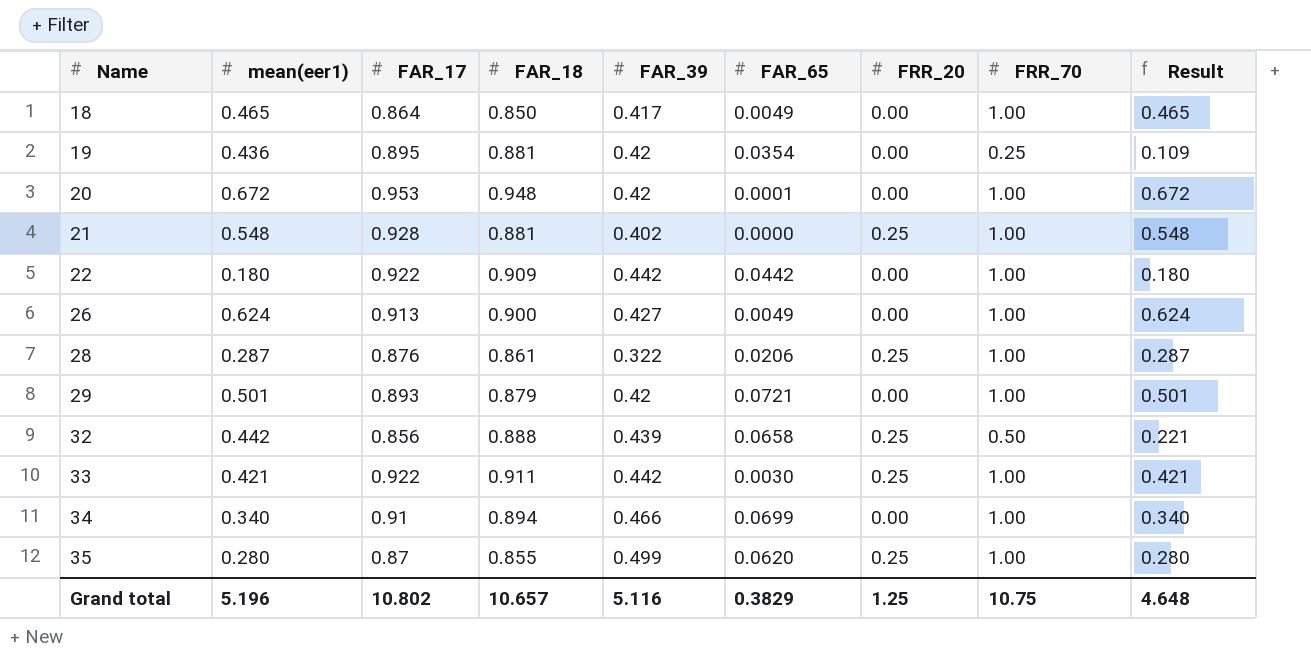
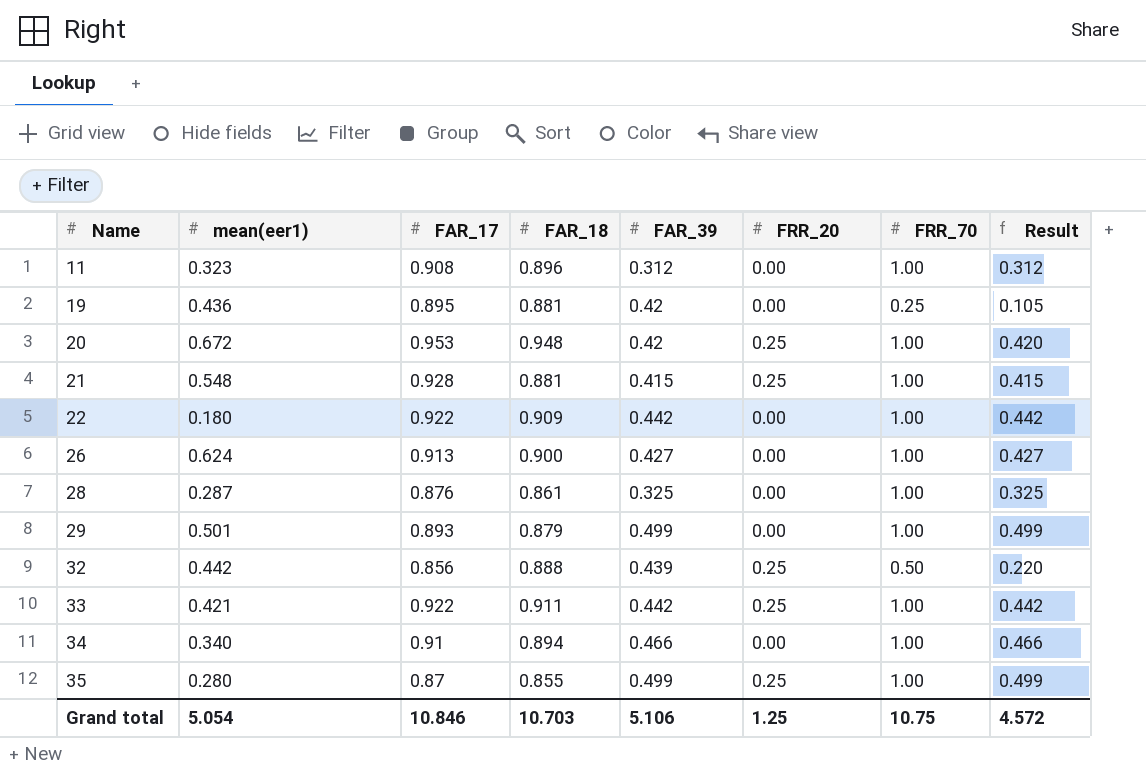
column FAR_65 | position: 6 -> none
column Result | formula: [mean(eer1)] * [FRR_70] -> [FAR_39] * [FRR_70]
row 18: 0.465 | 0.864 | 0.850 | 0.417 | 0.0049 | 0.00 | 1.00 | 0.465 -> none
row 11: none -> 0.323 | 0.908 | 0.896 | 0.312 | 0.00 | 1.00 | 0.312
20 | FRR_20: 0.00 -> 0.25
21 | FAR_39: 0.402 -> 0.415
28 | FAR_39: 0.322 -> 0.325
28 | FRR_20: 0.25 -> 0.00
29 | FAR_39: 0.42 -> 0.499
Grand total | mean(eer1): 5.196 -> 5.054
Grand total | FAR_17: 10.802 -> 10.846
Grand total | FAR_18: 10.657 -> 10.703
Grand total | FAR_39: 5.116 -> 5.106
Grand total | Result: 4.648 -> 4.572

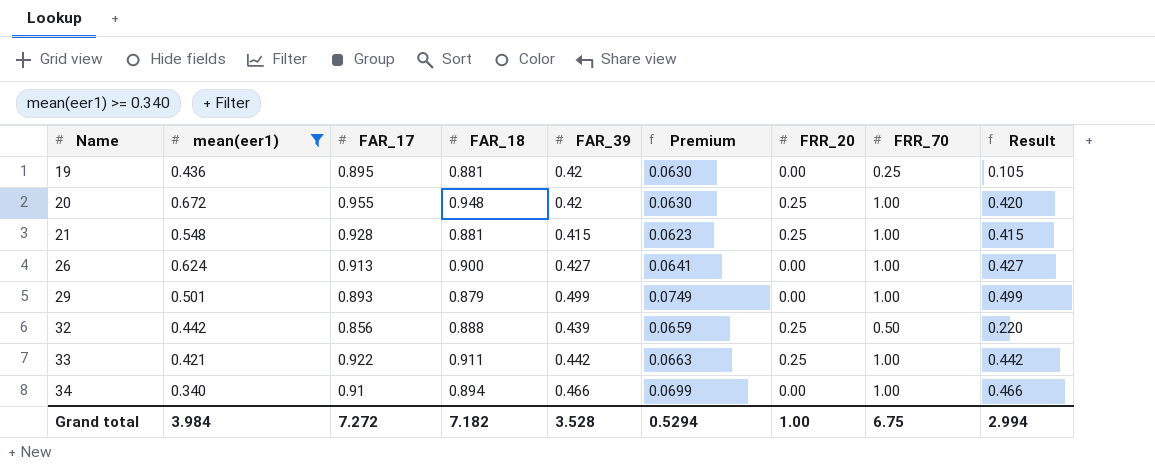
filter: none -> mean(eer1) >= 0.340
column Premium | formula: none -> [FAR_39] * 0.15
20 | FAR_17: 0.953 -> 0.955
Grand total | mean(eer1): 5.054 -> 3.984
Grand total | FAR_17: 10.846 -> 7.272
Grand total | FAR_18: 10.703 -> 7.182
Grand total | FAR_39: 5.106 -> 3.528
Grand total | FRR_20: 1.25 -> 1.00
Grand total | FRR_70: 10.75 -> 6.75
Grand total | Result: 4.572 -> 2.994

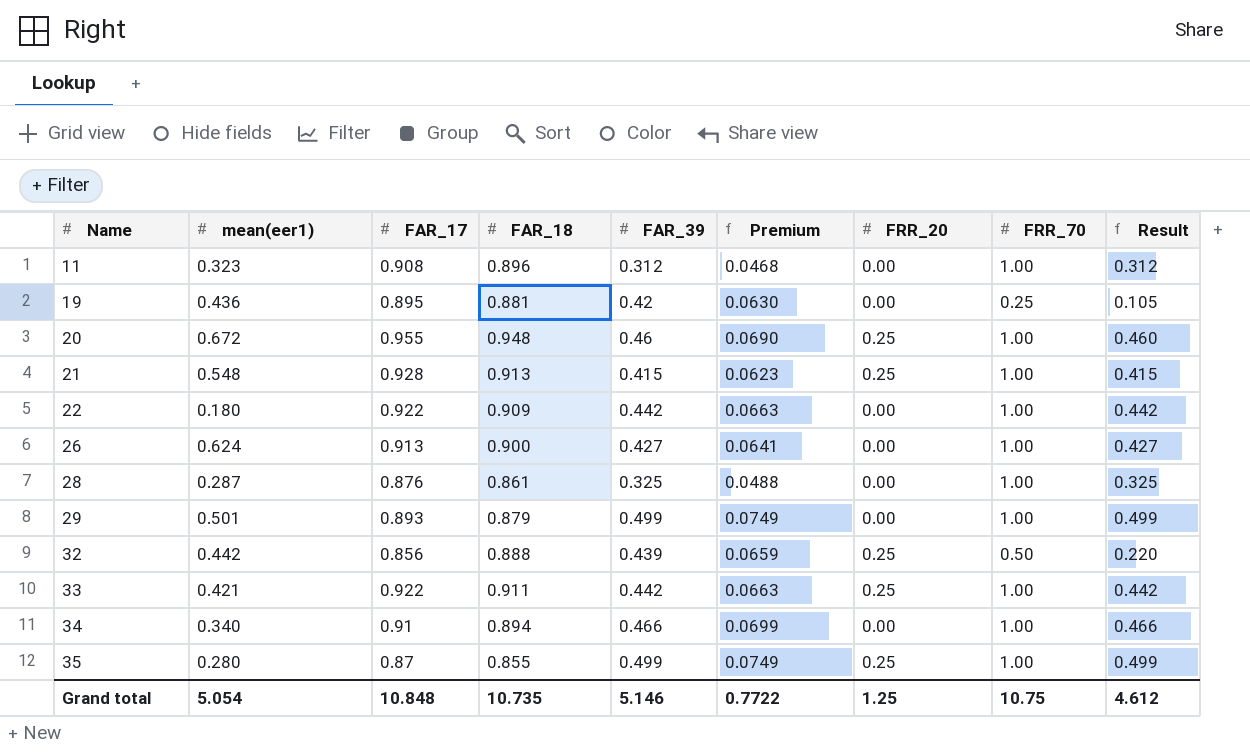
filter: mean(eer1) >= 0.340 -> none
20 | FAR_39: 0.42 -> 0.46
20 | Premium: 0.0630 -> 0.0690
20 | Result: 0.420 -> 0.460
21 | FAR_18: 0.881 -> 0.913
Grand total | mean(eer1): 3.984 -> 5.054
Grand total | FAR_17: 7.272 -> 10.848
Grand total | FAR_18: 7.182 -> 10.735
Grand total | FAR_39: 3.528 -> 5.146
Grand total | Premium: 0.5294 -> 0.7722
Grand total | FRR_20: 1.00 -> 1.25
Grand total | FRR_70: 6.75 -> 10.75
Grand total | Result: 2.994 -> 4.612

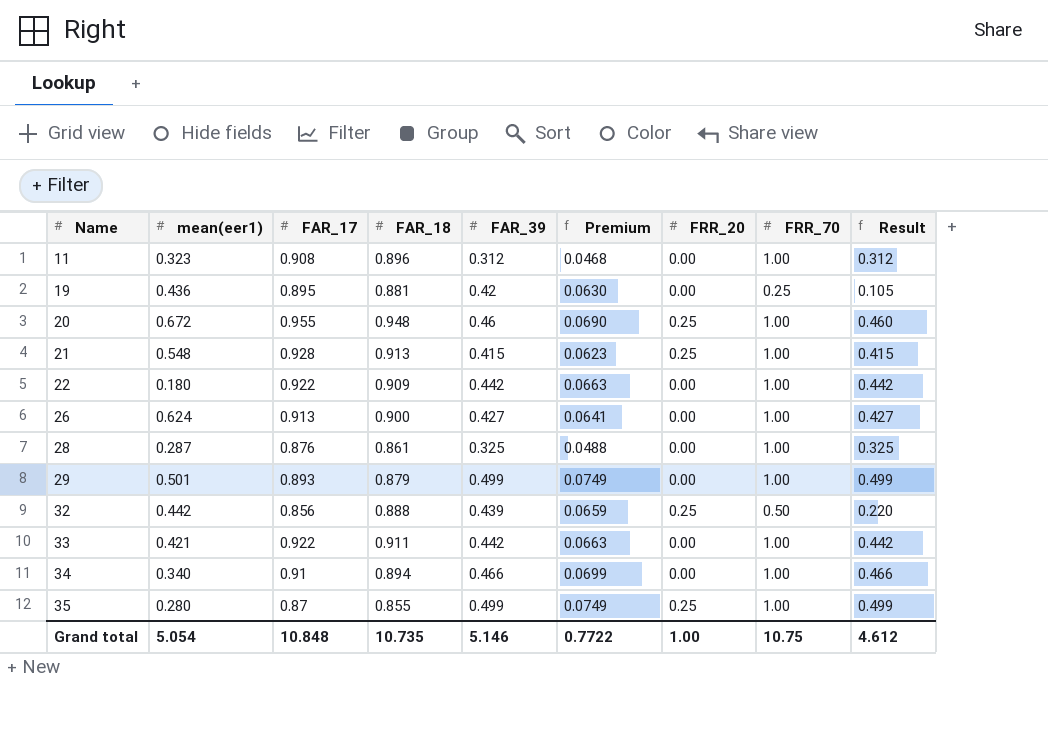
33 | FRR_20: 0.25 -> 0.00
Grand total | FRR_20: 1.25 -> 1.00

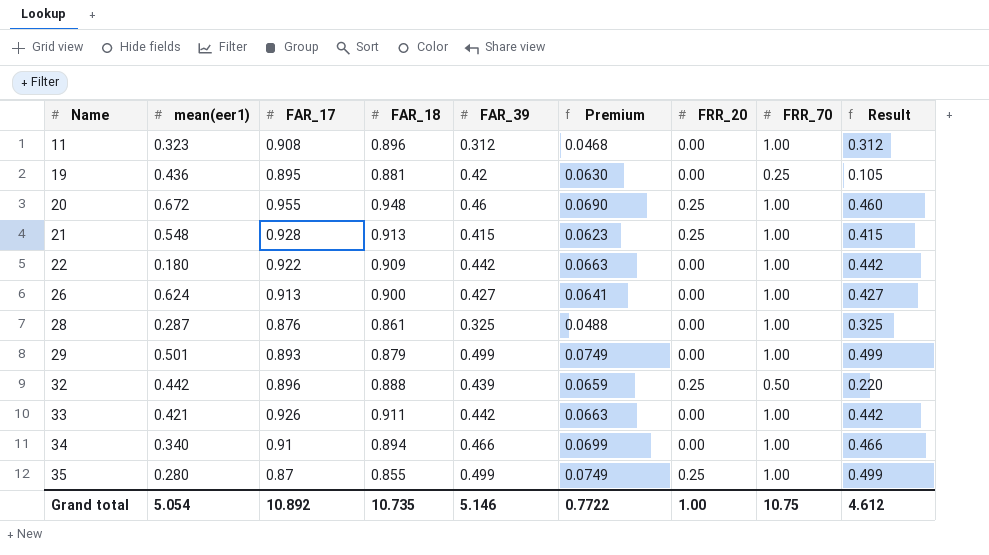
32 | FAR_17: 0.856 -> 0.896
33 | FAR_17: 0.922 -> 0.926
Grand total | FAR_17: 10.848 -> 10.892

